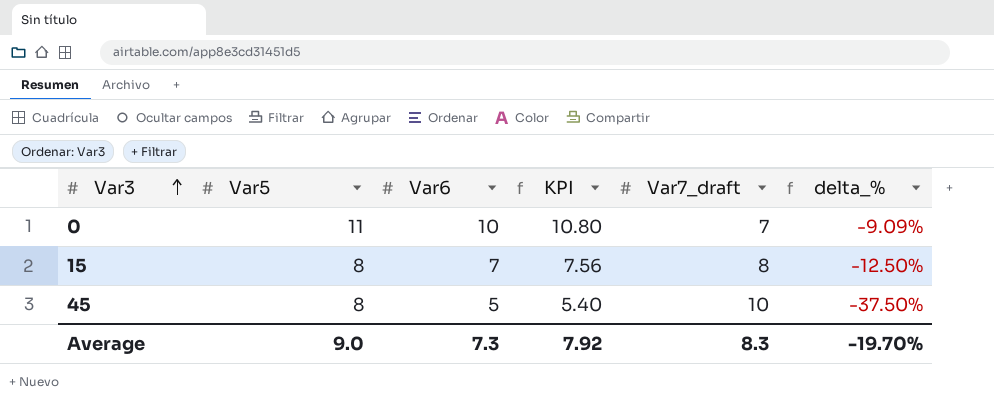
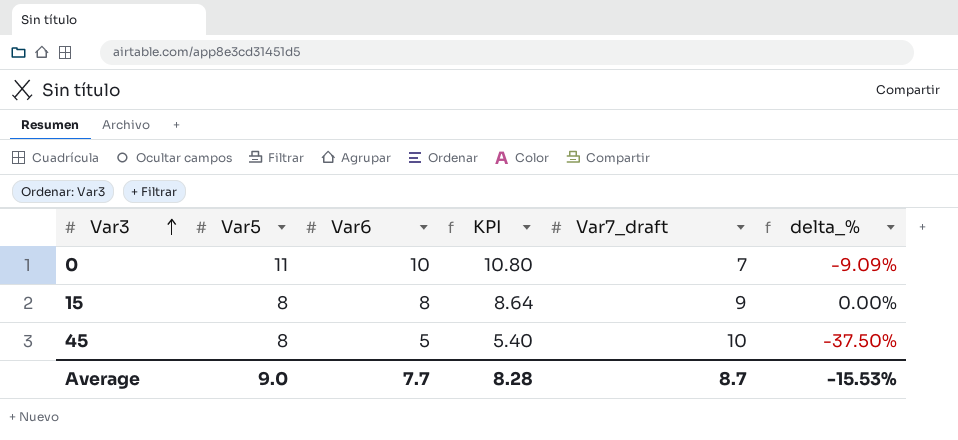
15 | Var6: 7 -> 8
15 | KPI: 7.56 -> 8.64
15 | Var7_draft: 8 -> 9
15 | delta_%: -12.50% -> 0.00%
Average | Var6: 7.3 -> 7.7
Average | KPI: 7.92 -> 8.28
Average | Var7_draft: 8.3 -> 8.7
Average | delta_%: -19.70% -> -15.53%

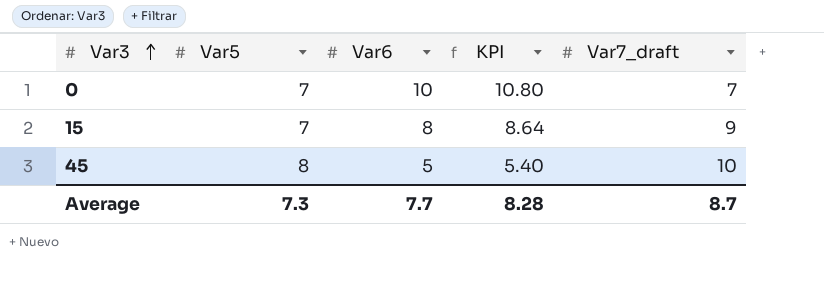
column delta_% | formula: ([Var6] - [Var5]) / [Var5] -> none
0 | Var5: 11 -> 7
15 | Var5: 8 -> 7
Average | Var5: 9.0 -> 7.3

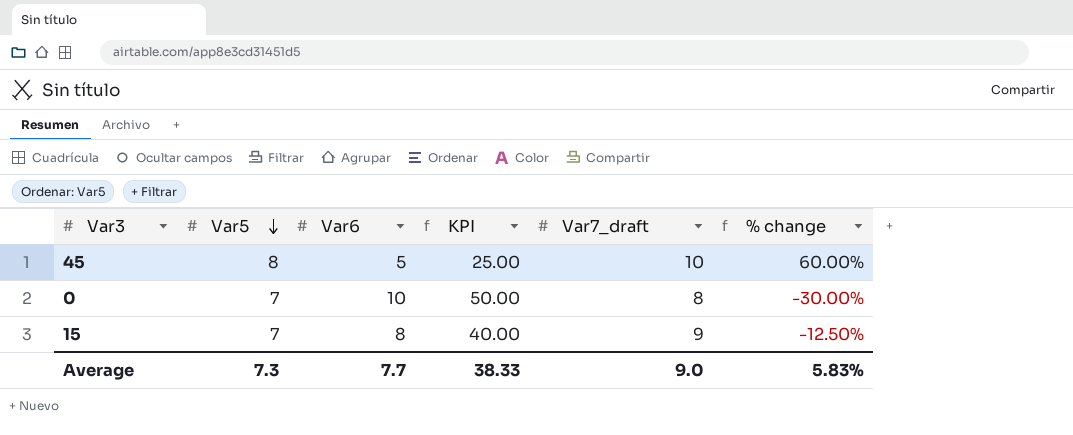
row order: Var3 ascending -> Var5 descending
column KPI | formula: [Var6] * 1.08 -> [Var6] * 5
column % change | formula: none -> ([Var5] - [Var6]) / [Var6]
0 | Var7_draft: 7 -> 8
Average | KPI: 8.28 -> 38.33
Average | Var7_draft: 8.7 -> 9.0

